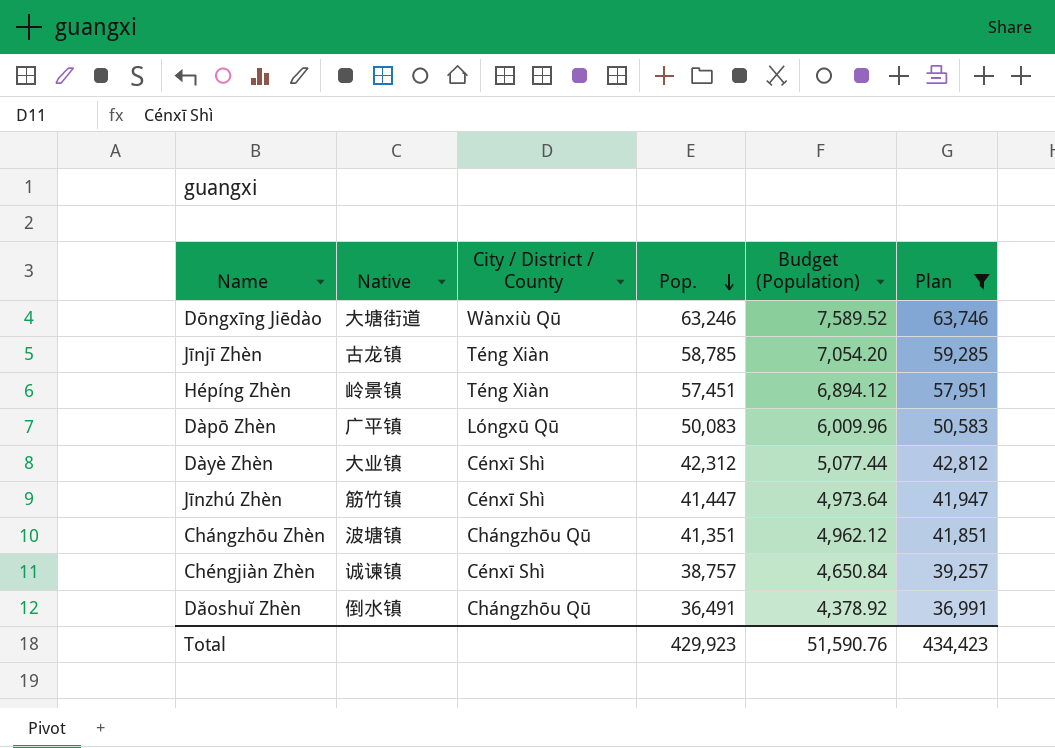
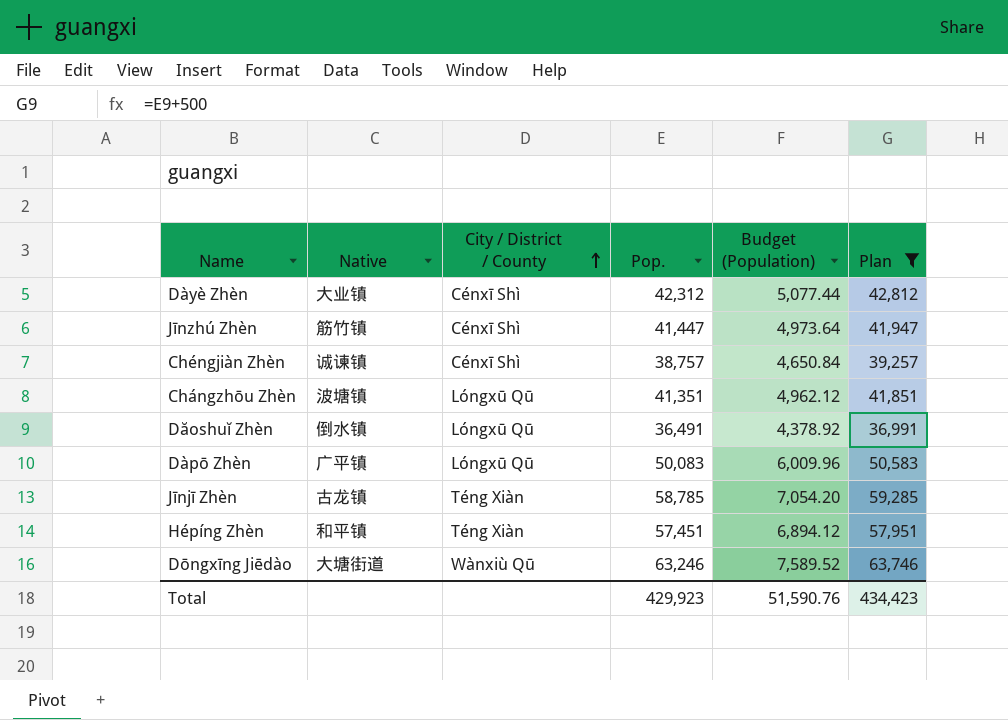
row order: Pop. descending -> City / District / County ascending
Chángzhōu Zhèn | City / District / County: Chángzhōu Qū -> Lóngxū Qū
Dăoshuĭ Zhèn | City / District / County: Chángzhōu Qū -> Lóngxū Qū
Hépíng Zhèn | Native: 岭景镇 -> 和平镇

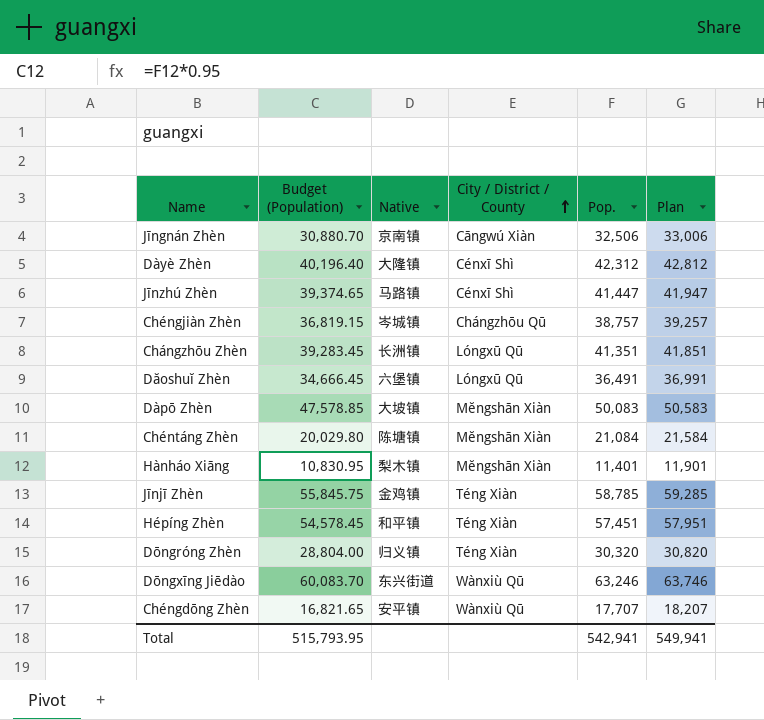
filter: Plan >= 36,991 -> none
column Budget (Population) | formula: [Pop.] * 0.12 -> [Pop.] * 0.95
column Budget (Population) | position: 5 -> 2
Dàyè Zhèn | Native: 大业镇 -> 大隆镇
Jīnzhú Zhèn | Native: 筋竹镇 -> 马路镇
Chéngjiàn Zhèn | Native: 诚谏镇 -> 岑城镇
Chéngjiàn Zhèn | City / District / County: Cénxī Shì -> Chángzhōu Qū
Chángzhōu Zhèn | Native: 波塘镇 -> 长洲镇
Dăoshuĭ Zhèn | Native: 倒水镇 -> 六堡镇
Dàpō Zhèn | Native: 广平镇 -> 大坡镇
Dàpō Zhèn | City / District / County: Lóngxū Qū -> Mĕngshān Xiàn
Jīnjī Zhèn | Native: 古龙镇 -> 金鸡镇
Dōngxīng Jiēdào | Native: 大塘街道 -> 东兴街道
Total | Budget (Population): 51,590.76 -> 515,793.95
Total | Pop.: 429,923 -> 542,941
Total | Plan: 434,423 -> 549,941

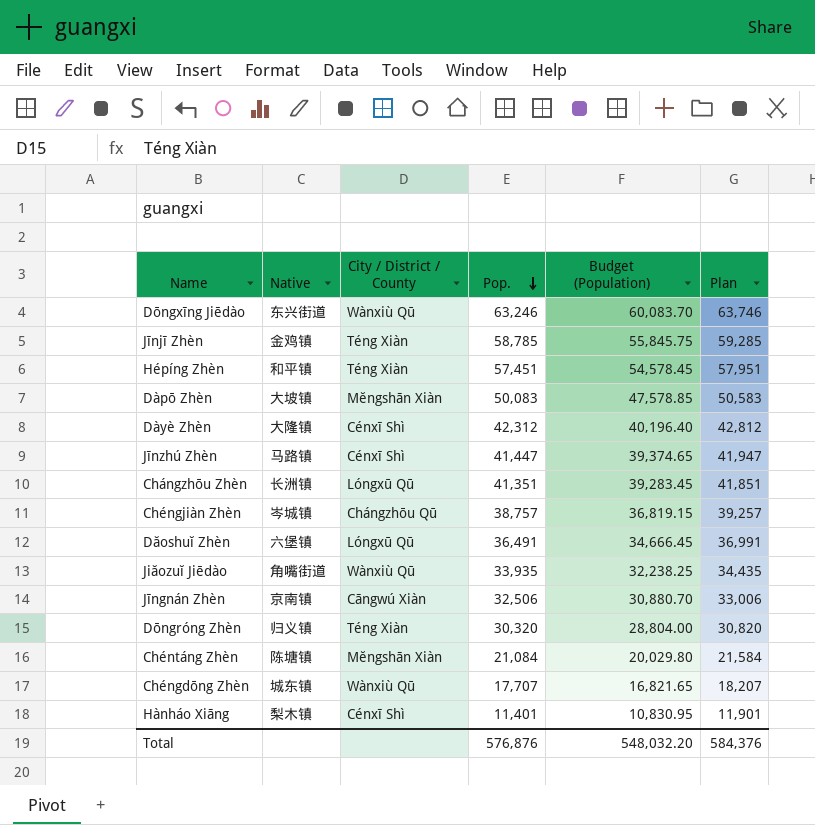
row order: City / District / County ascending -> Pop. descending
column Budget (Population) | position: 2 -> 5
row Jiăozuĭ Jiēdào: none -> 角嘴街道 | Wànxiù Qū | 33,935 | 32,238.25 | 34,435
Chéngdōng Zhèn | Native: 安平镇 -> 城东镇
Hànháo Xiāng | City / District / County: Mĕngshān Xiàn -> Cénxī Shì
Total | Pop.: 542,941 -> 576,876
Total | Budget (Population): 515,793.95 -> 548,032.20
Total | Plan: 549,941 -> 584,376

